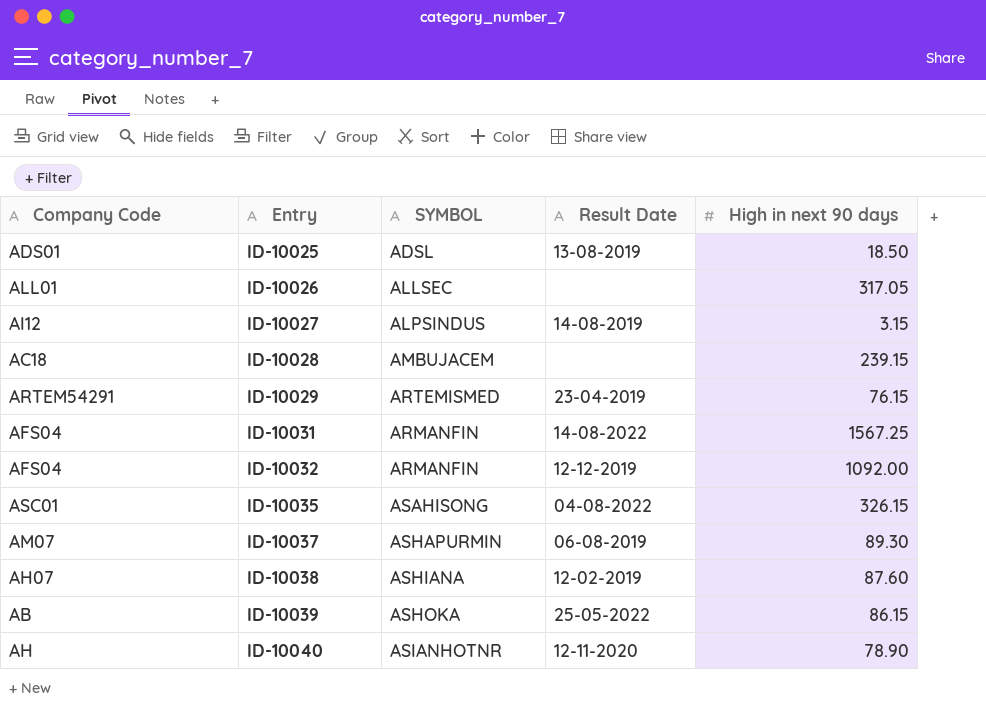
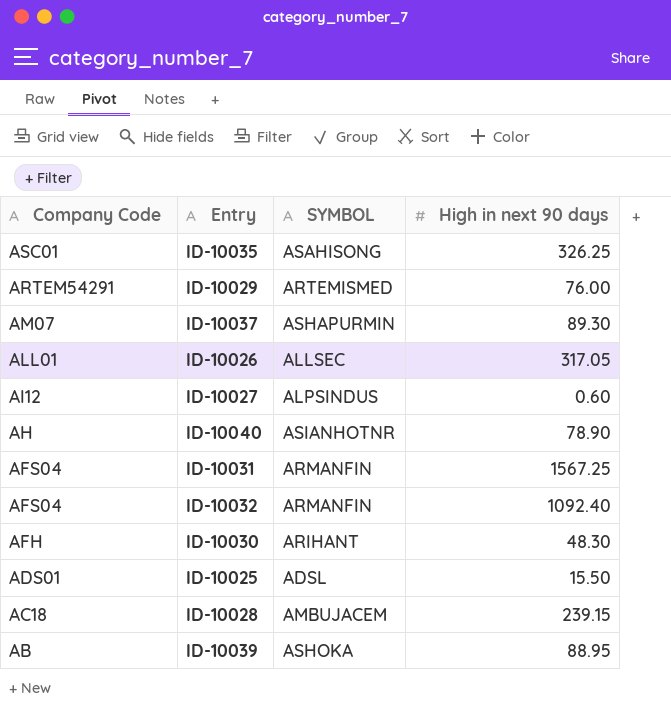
row order: Entry ascending -> Company Code descending
column Result Date | position: 4 -> none
row ID-10038: AH07 | ASHIANA | 12-02-2019 | 87.60 -> none
ID-10035 | High in next 90 days: 326.15 -> 326.25
ID-10029 | High in next 90 days: 76.15 -> 76.00
ID-10027 | High in next 90 days: 3.15 -> 0.60
ID-10032 | High in next 90 days: 1092.00 -> 1092.40
row ID-10030: none -> AFH | ARIHANT | 48.30
ID-10025 | High in next 90 days: 18.50 -> 15.50
ID-10039 | High in next 90 days: 86.15 -> 88.95

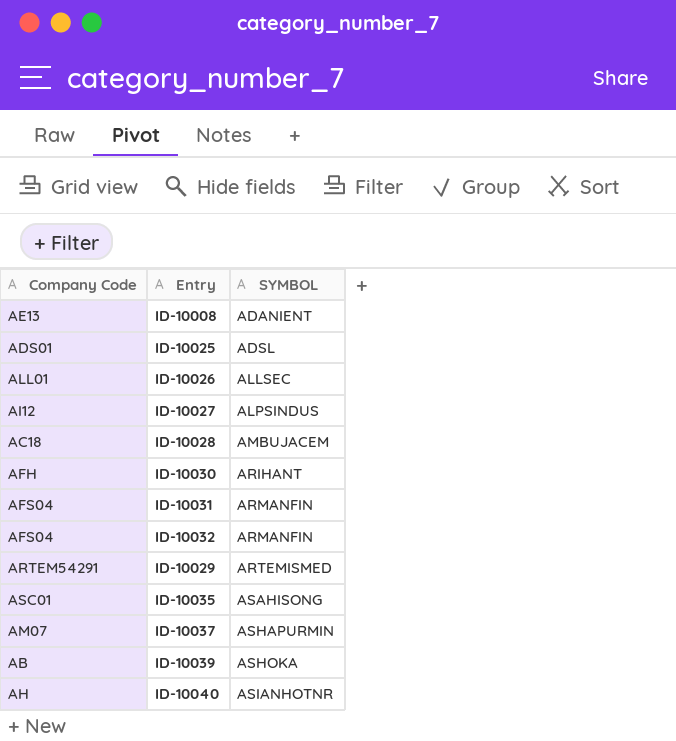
row order: Company Code descending -> SYMBOL ascending
column High in next 90 days | position: 4 -> none
row ID-10008: none -> AE13 | ADANIENT

